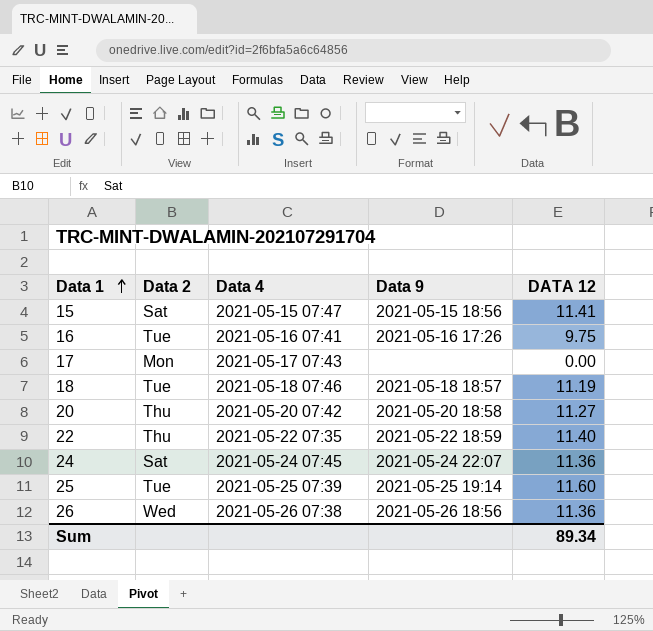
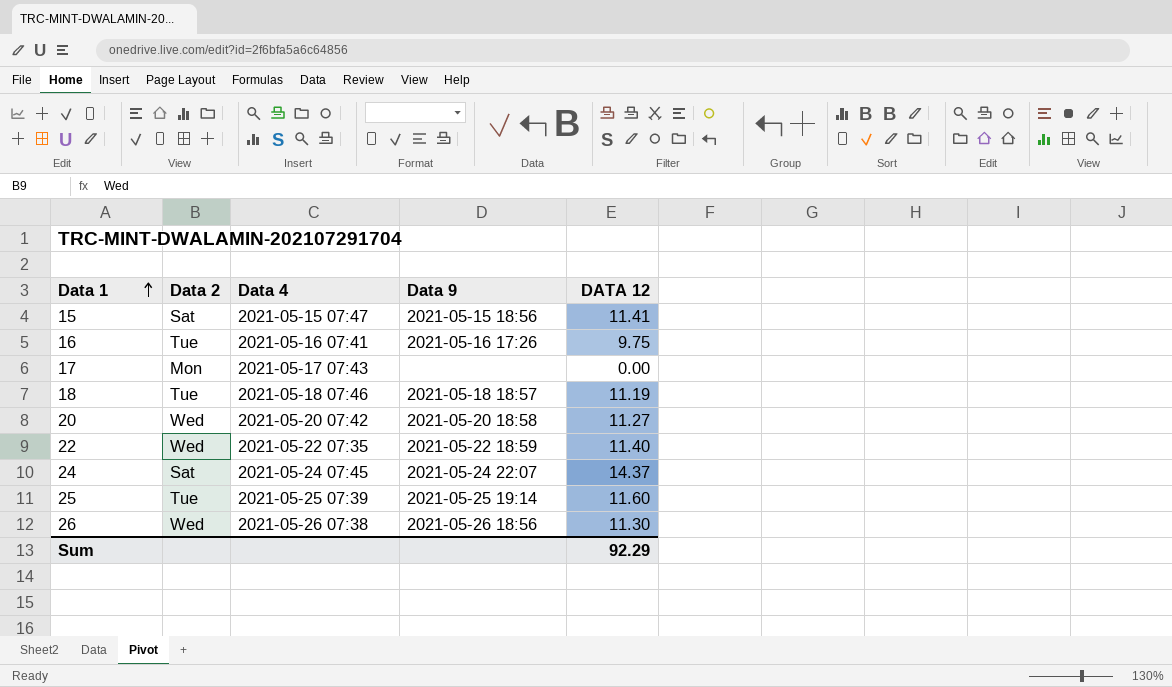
20 | Data 2: Thu -> Wed
22 | Data 2: Thu -> Wed
24 | DATA 12: 11.36 -> 14.37
26 | DATA 12: 11.36 -> 11.30
Sum | DATA 12: 89.34 -> 92.29

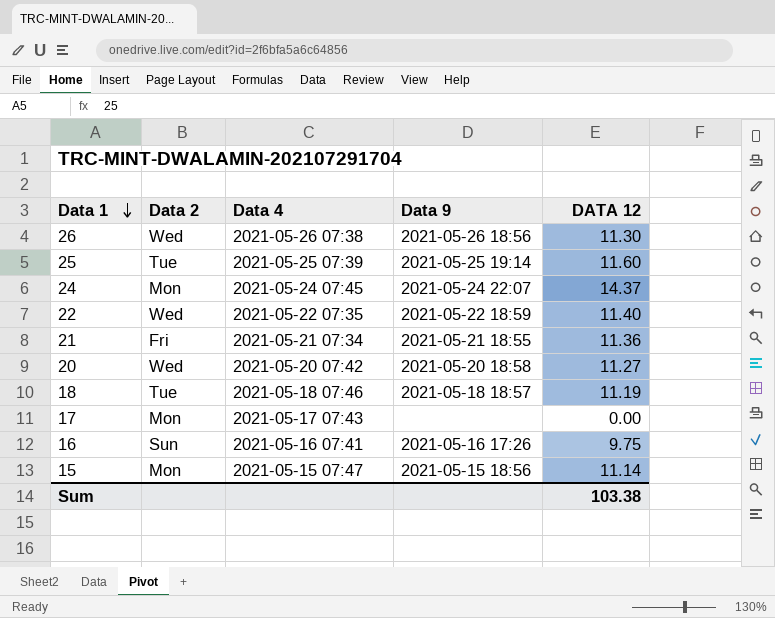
row order: Data 1 ascending -> Data 1 descending
24 | Data 2: Sat -> Mon
row 21: none -> Fri | 2021-05-21 07:34 | 2021-05-21 18:55 | 11.36
16 | Data 2: Tue -> Sun
15 | Data 2: Sat -> Mon
15 | DATA 12: 11.41 -> 11.14
Sum | DATA 12: 92.29 -> 103.38

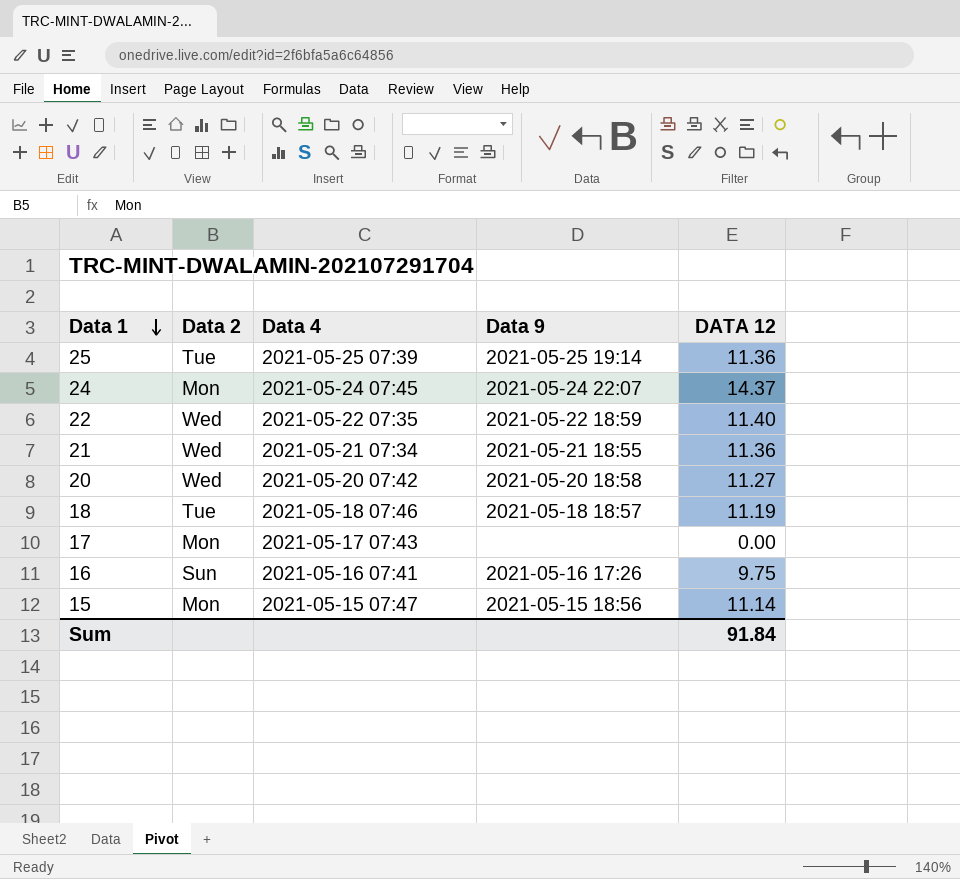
row 26: Wed | 2021-05-26 07:38 | 2021-05-26 18:56 | 11.30 -> none
25 | DATA 12: 11.60 -> 11.36
21 | Data 2: Fri -> Wed
Sum | DATA 12: 103.38 -> 91.84

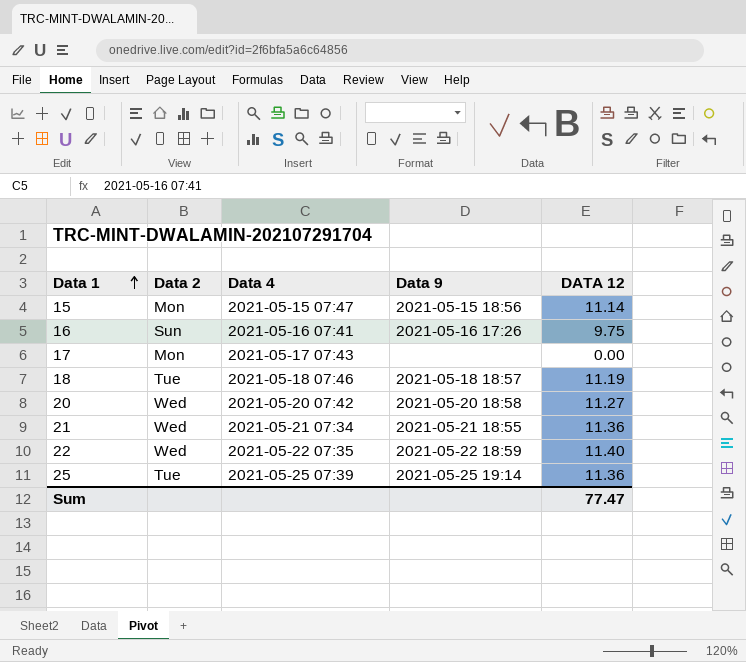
row order: Data 1 descending -> Data 1 ascending
row 24: Mon | 2021-05-24 07:45 | 2021-05-24 22:07 | 14.37 -> none
Sum | DATA 12: 91.84 -> 77.47

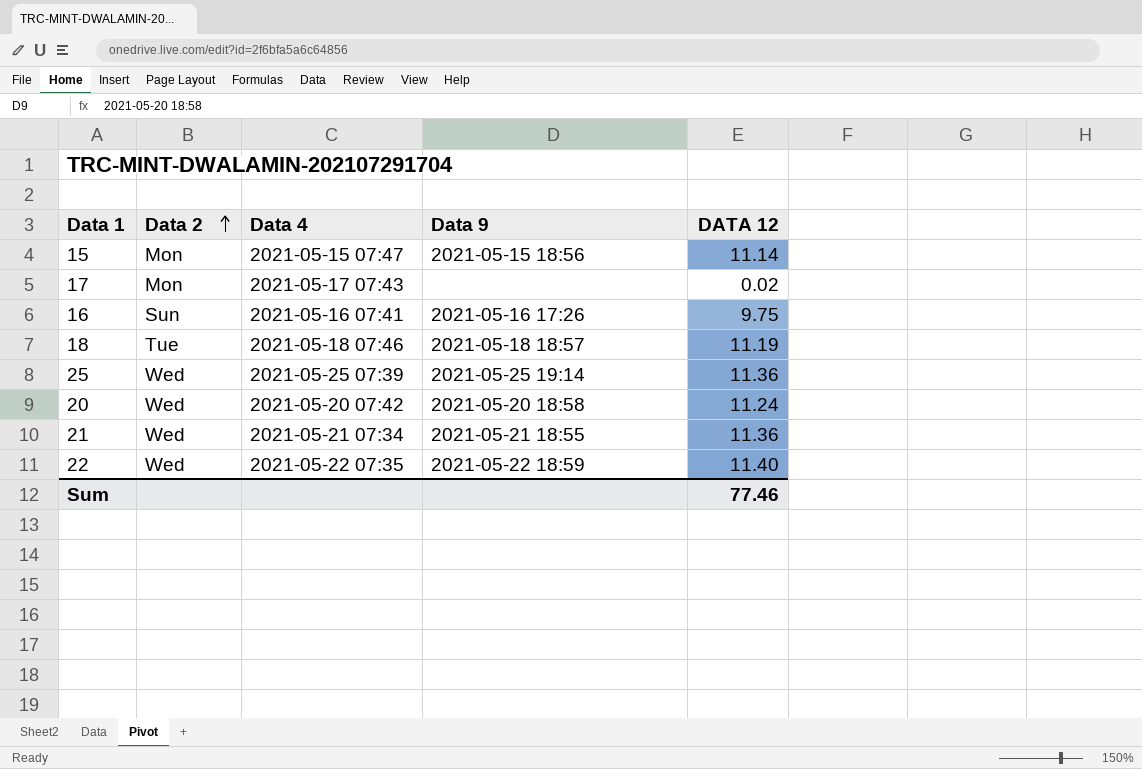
row order: Data 1 ascending -> Data 2 ascending
17 | DATA 12: 0.00 -> 0.02
25 | Data 2: Tue -> Wed
20 | DATA 12: 11.27 -> 11.24
Sum | DATA 12: 77.47 -> 77.46

